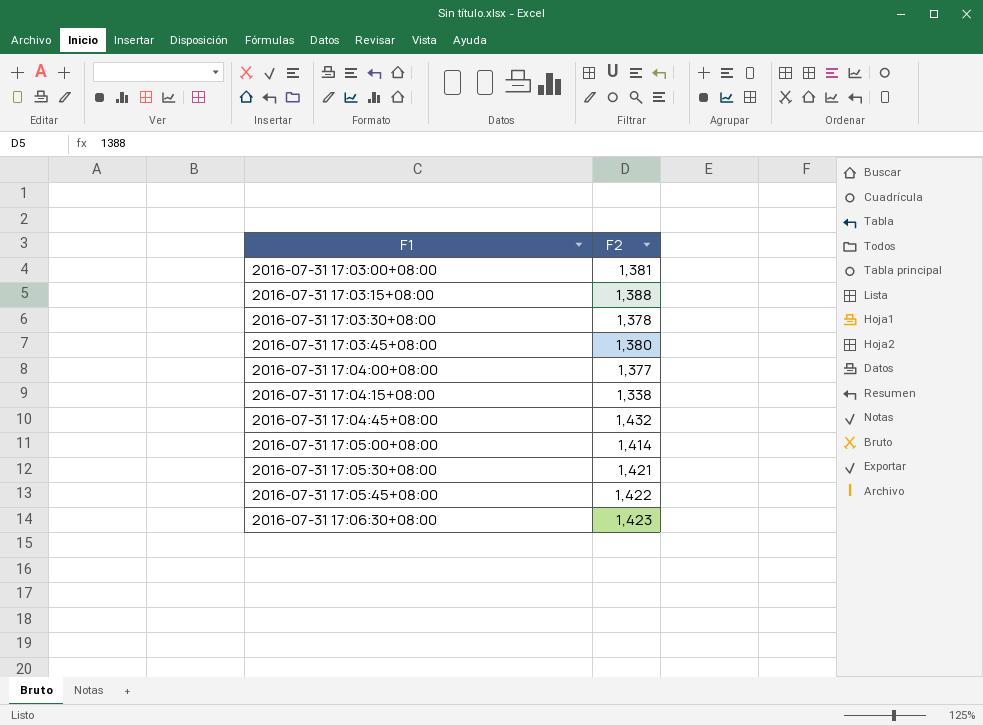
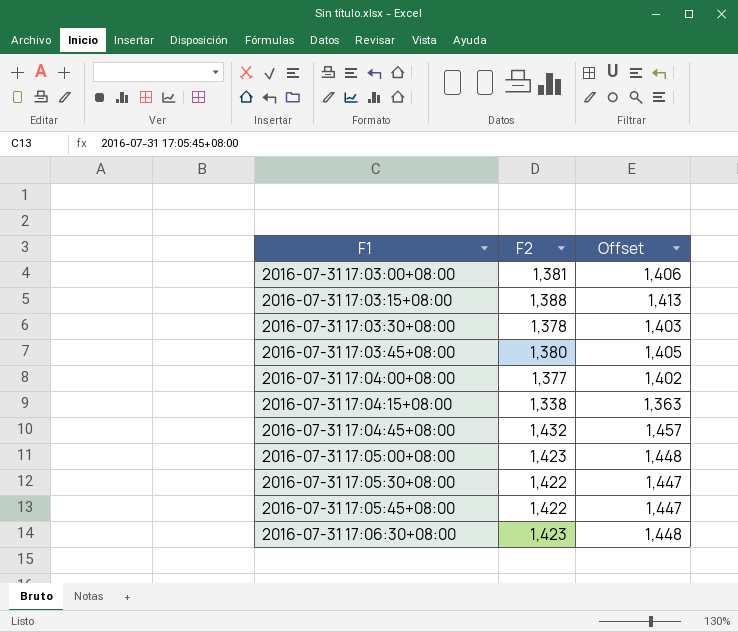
column Offset | formula: none -> [F2] + 25
2016-07-31 17:05:00+08:00 | F2: 1,414 -> 1,423
2016-07-31 17:05:30+08:00 | F2: 1,421 -> 1,422

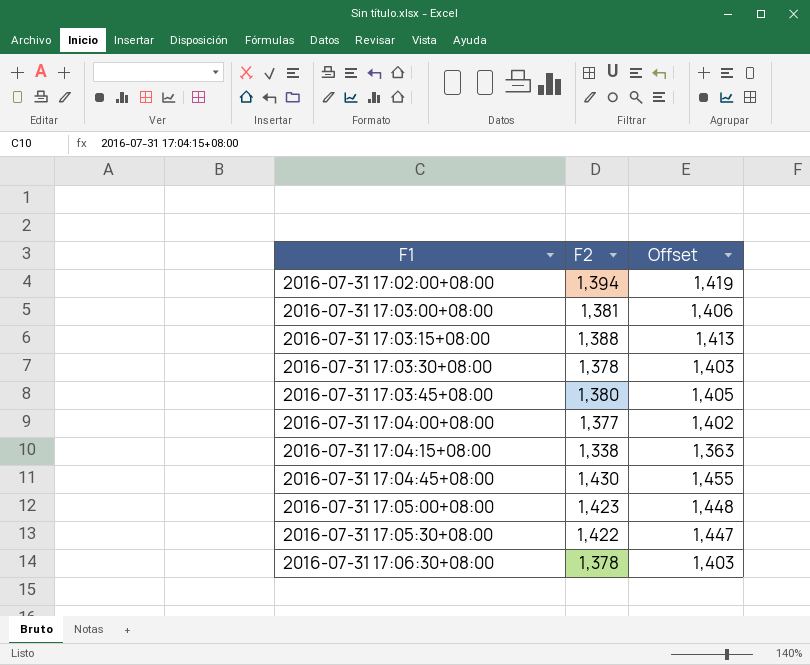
row 2016-07-31 17:05:45+08:00: 1,422 | 1,447 -> none
row 2016-07-31 17:02:00+08:00: none -> 1,394 | 1,419
2016-07-31 17:04:45+08:00 | F2: 1,432 -> 1,430
2016-07-31 17:04:45+08:00 | Offset: 1,457 -> 1,455
2016-07-31 17:06:30+08:00 | F2: 1,423 -> 1,378
2016-07-31 17:06:30+08:00 | Offset: 1,448 -> 1,403

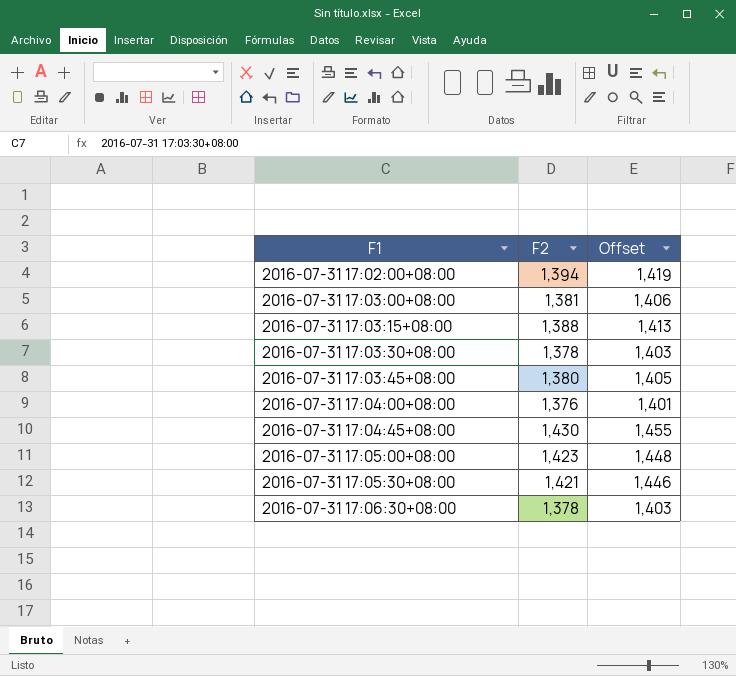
row 2016-07-31 17:04:15+08:00: 1,338 | 1,363 -> none
2016-07-31 17:04:00+08:00 | F2: 1,377 -> 1,376
2016-07-31 17:04:00+08:00 | Offset: 1,402 -> 1,401
2016-07-31 17:05:30+08:00 | F2: 1,422 -> 1,421
2016-07-31 17:05:30+08:00 | Offset: 1,447 -> 1,446

